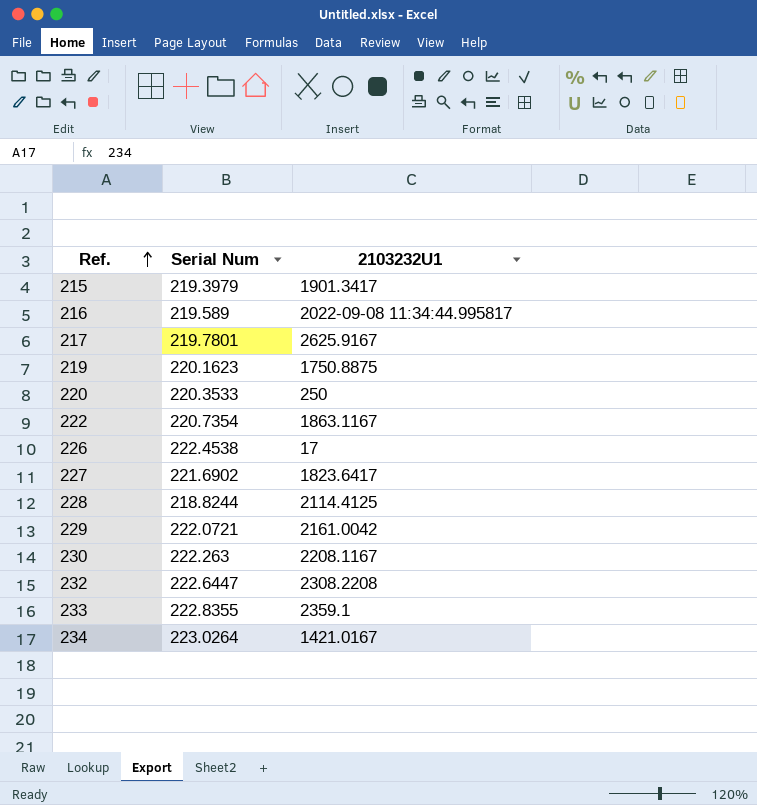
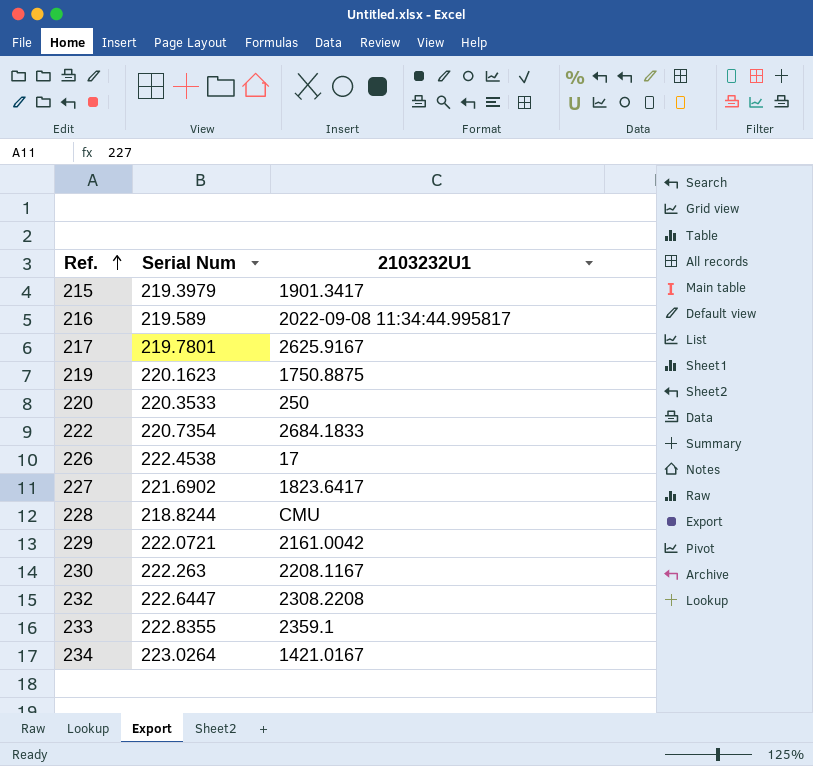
222 | 2103232U1: 1863.1167 -> 2684.1833
228 | 2103232U1: 2114.4125 -> CMU

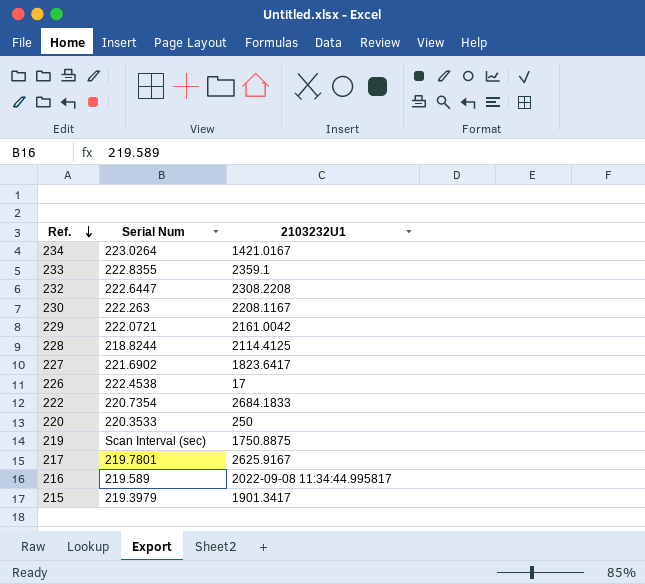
row order: Ref. ascending -> Ref. descending
228 | 2103232U1: CMU -> 2114.4125
219 | Serial Num: 220.1623 -> Scan Interval (sec)

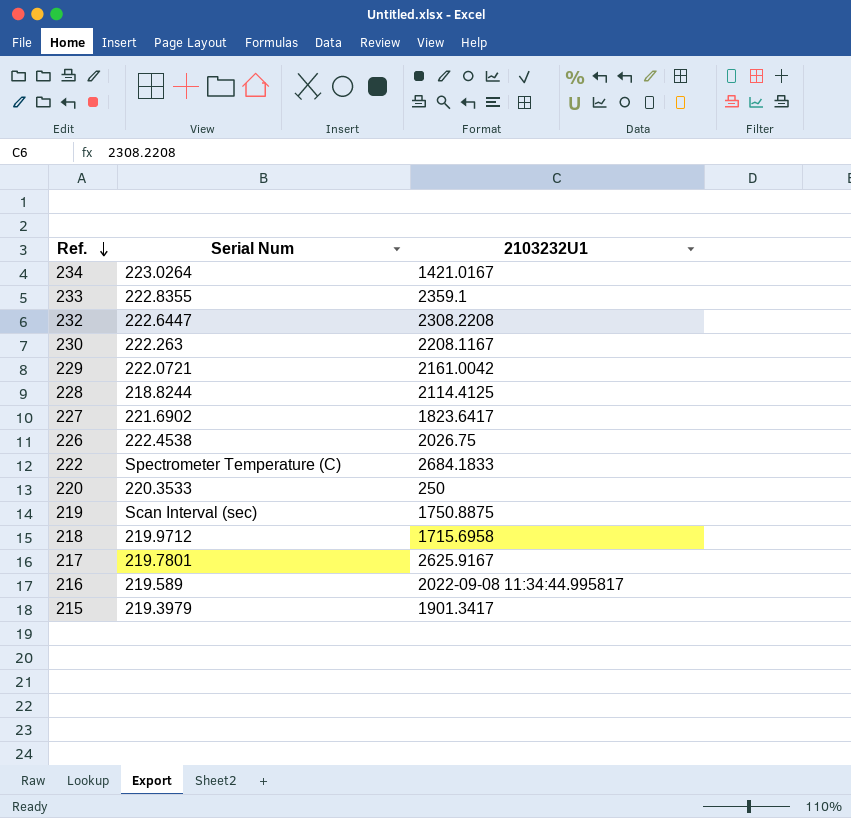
226 | 2103232U1: 17 -> 2026.75
222 | Serial Num: 220.7354 -> Spectrometer Temperature (C)
row 218: none -> 219.9712 | 1715.6958

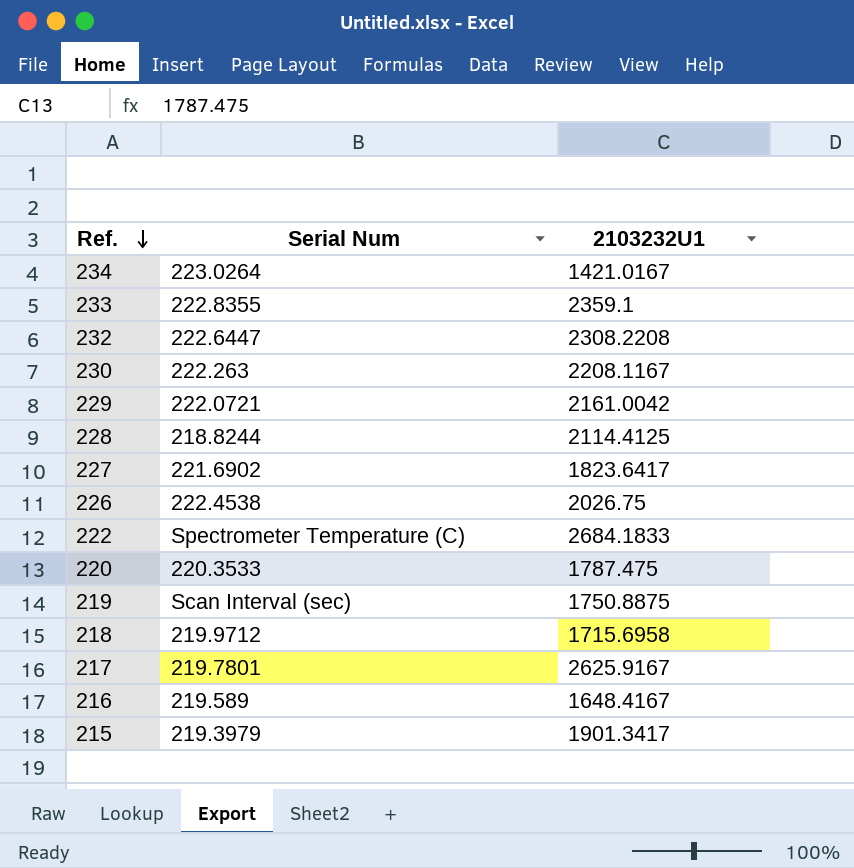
220 | 2103232U1: 250 -> 1787.475
216 | 2103232U1: 2022-09-08 11:34:44.995817 -> 1648.4167

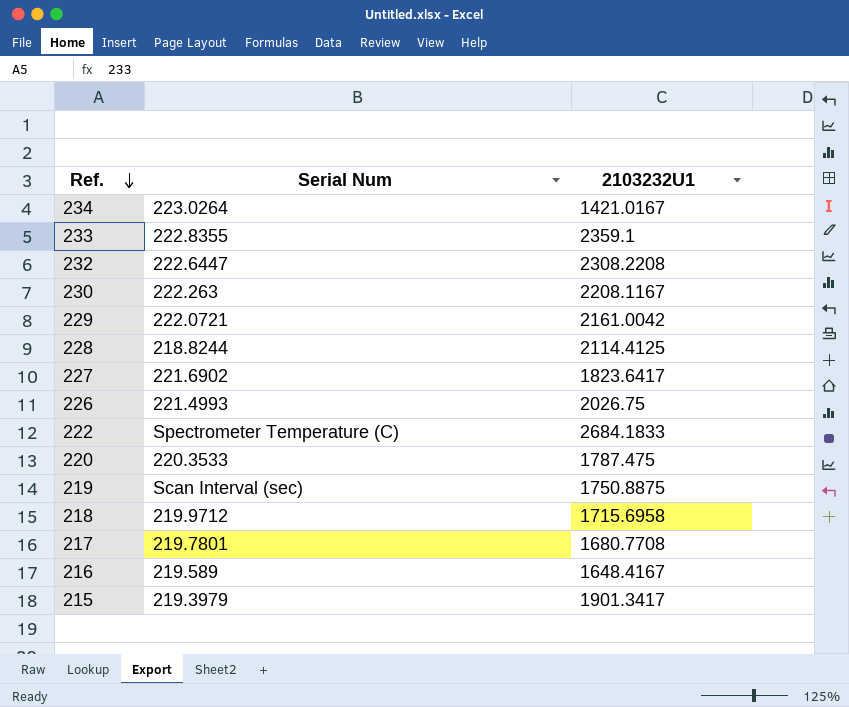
226 | Serial Num: 222.4538 -> 221.4993
217 | 2103232U1: 2625.9167 -> 1680.7708

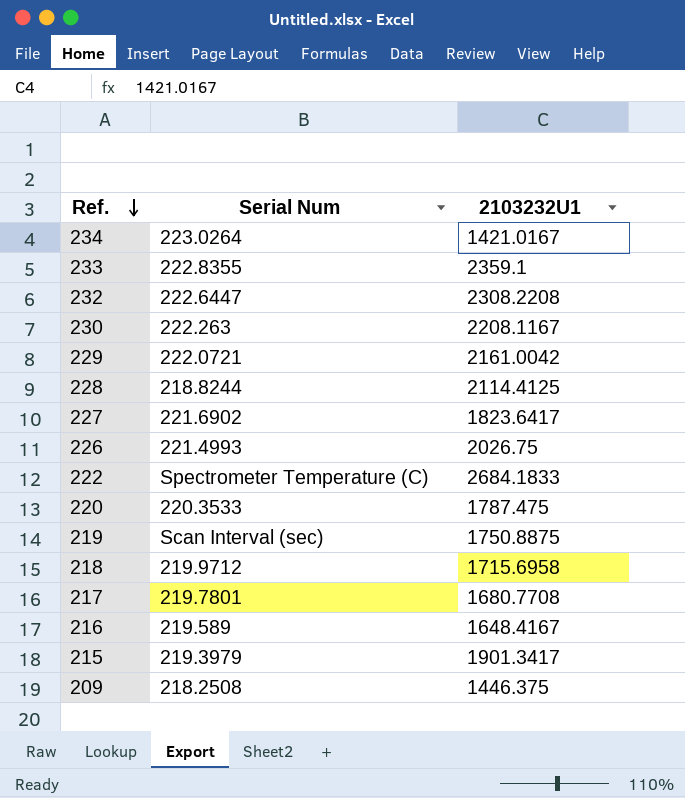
row 209: none -> 218.2508 | 1446.375

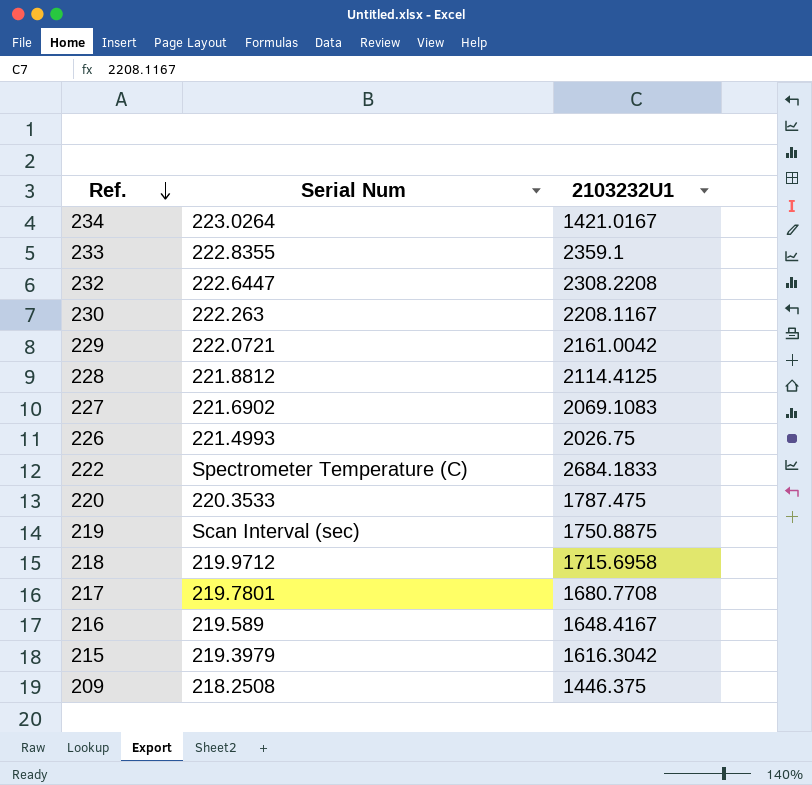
228 | Serial Num: 218.8244 -> 221.8812
227 | 2103232U1: 1823.6417 -> 2069.1083
215 | 2103232U1: 1901.3417 -> 1616.3042

